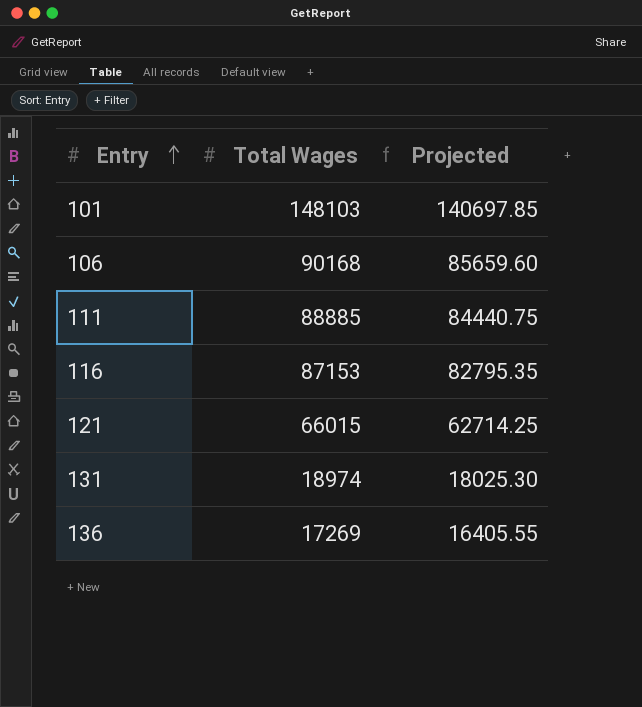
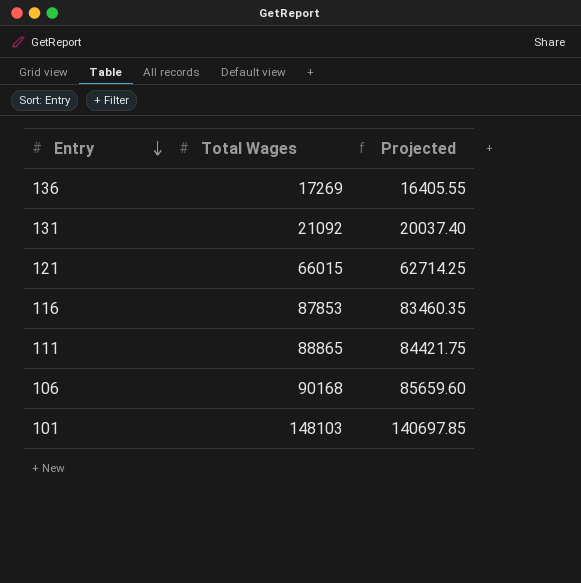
row order: Entry ascending -> Entry descending
131 | Total Wages: 18974 -> 21092
131 | Projected: 18025.30 -> 20037.40
116 | Total Wages: 87153 -> 87853
116 | Projected: 82795.35 -> 83460.35
111 | Total Wages: 88885 -> 88865
111 | Projected: 84440.75 -> 84421.75

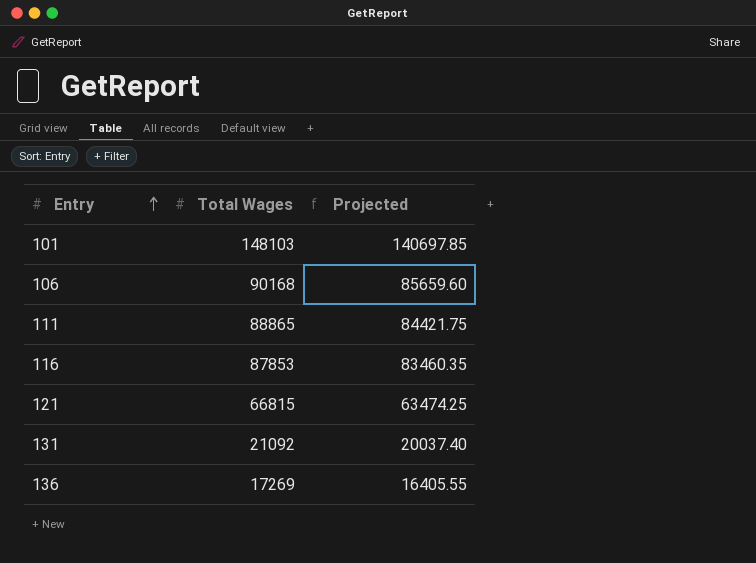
row order: Entry descending -> Entry ascending
121 | Total Wages: 66015 -> 66815
121 | Projected: 62714.25 -> 63474.25

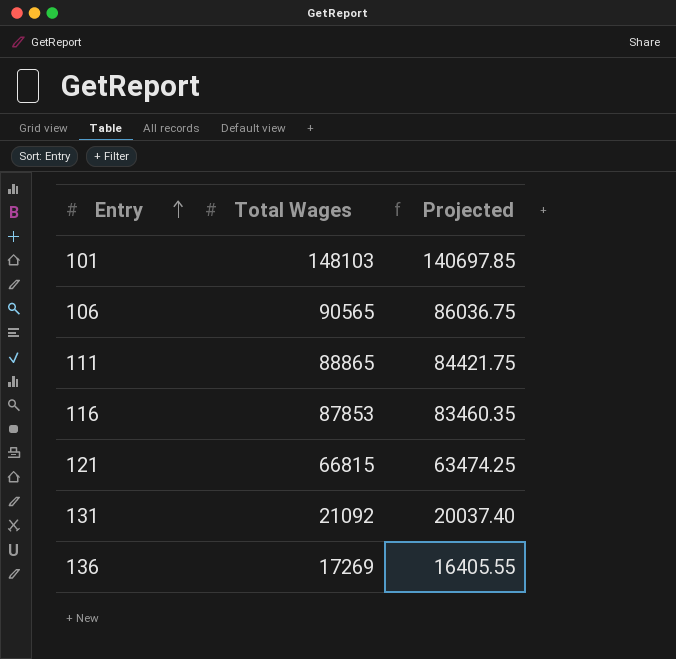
106 | Total Wages: 90168 -> 90565
106 | Projected: 85659.60 -> 86036.75

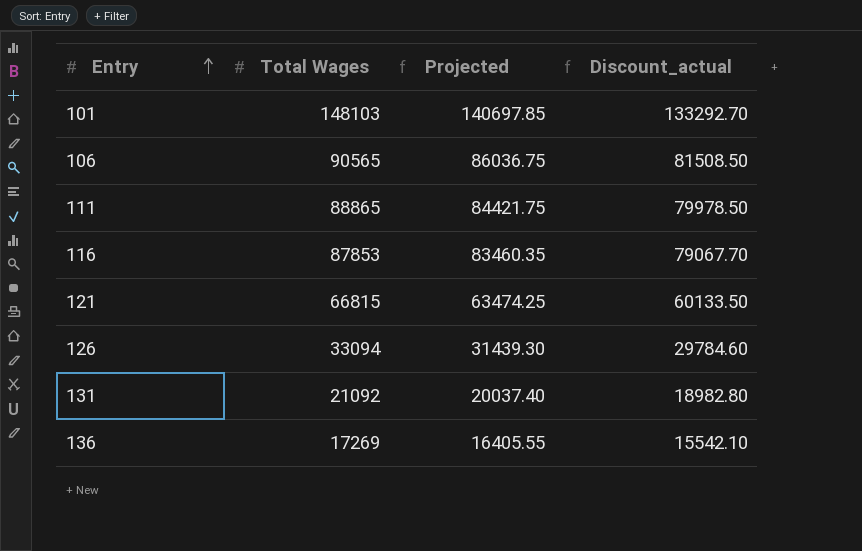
column Discount_actual | formula: none -> [Total Wages] * 0.9
row 126: none -> 33094 | 31439.30 | 29784.60

